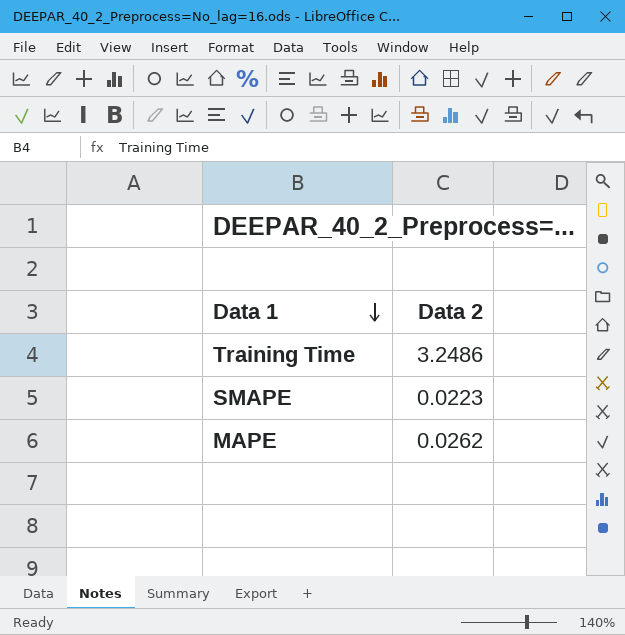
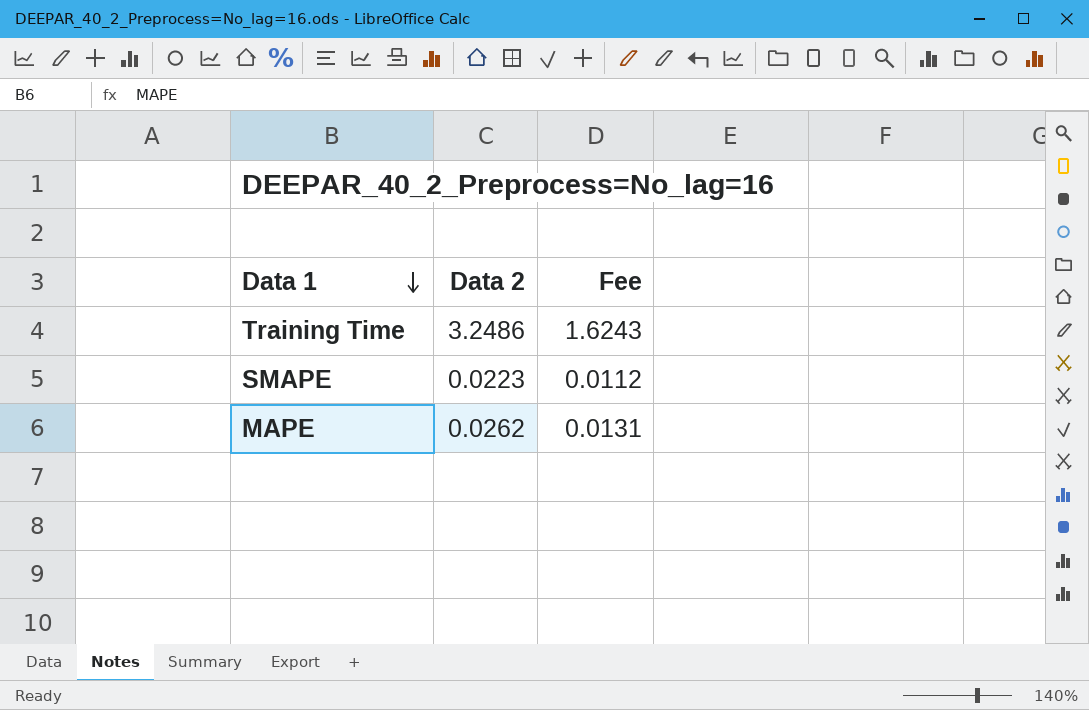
column Fee | formula: none -> [Data 2] * 0.5

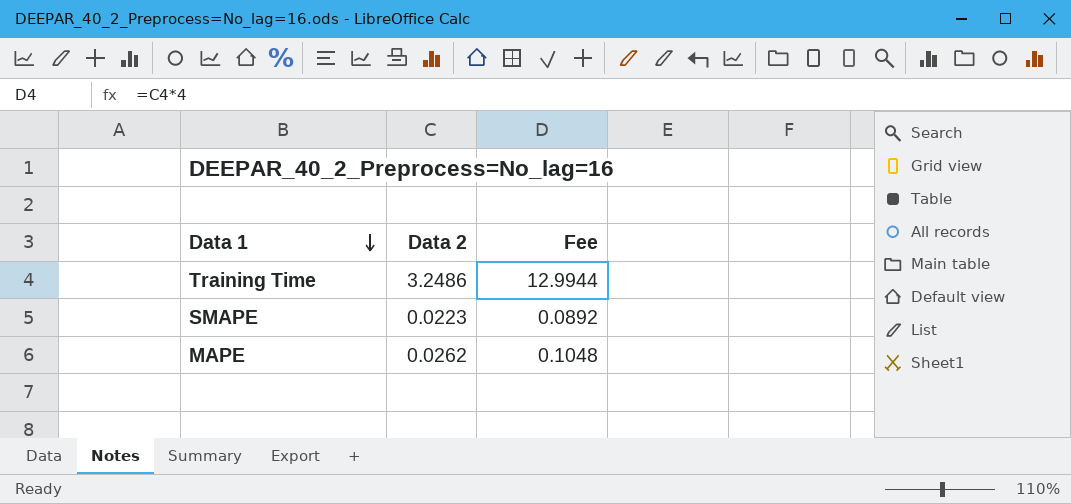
column Fee | formula: [Data 2] * 0.5 -> [Data 2] * 4

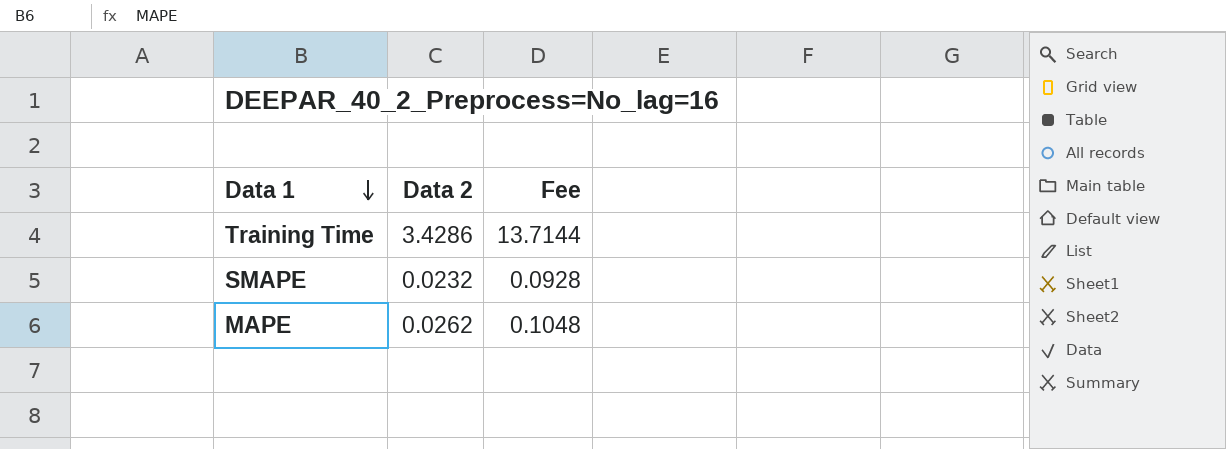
Training Time | Data 2: 3.2486 -> 3.4286
Training Time | Fee: 12.9944 -> 13.7144
SMAPE | Data 2: 0.0223 -> 0.0232
SMAPE | Fee: 0.0892 -> 0.0928

